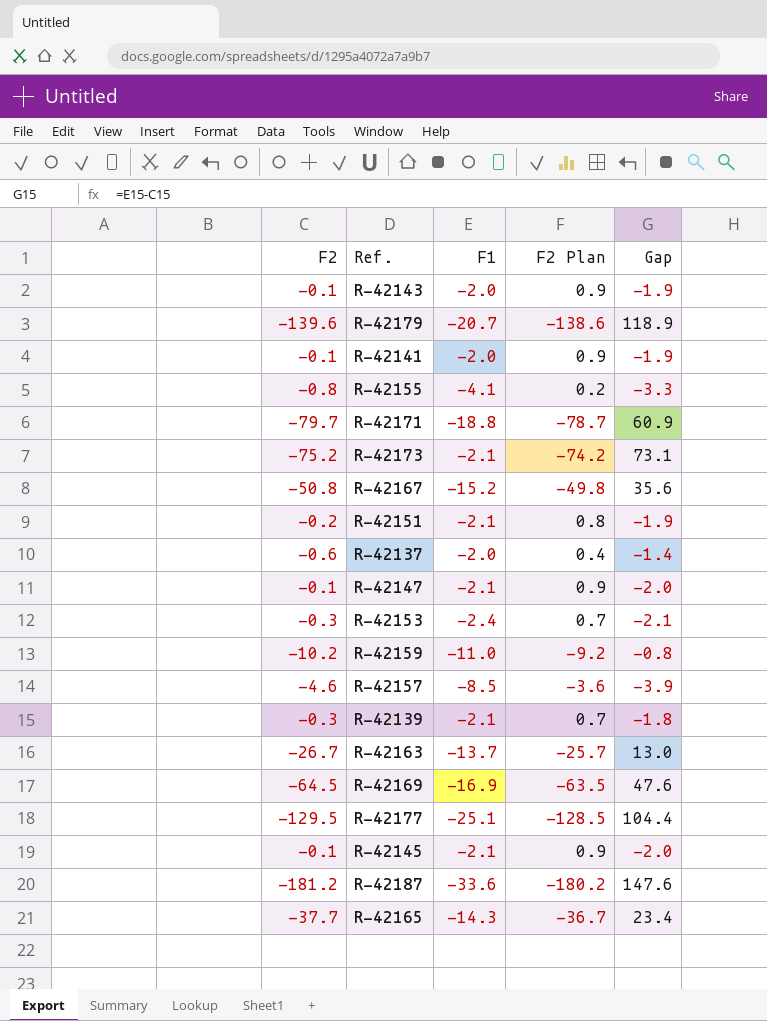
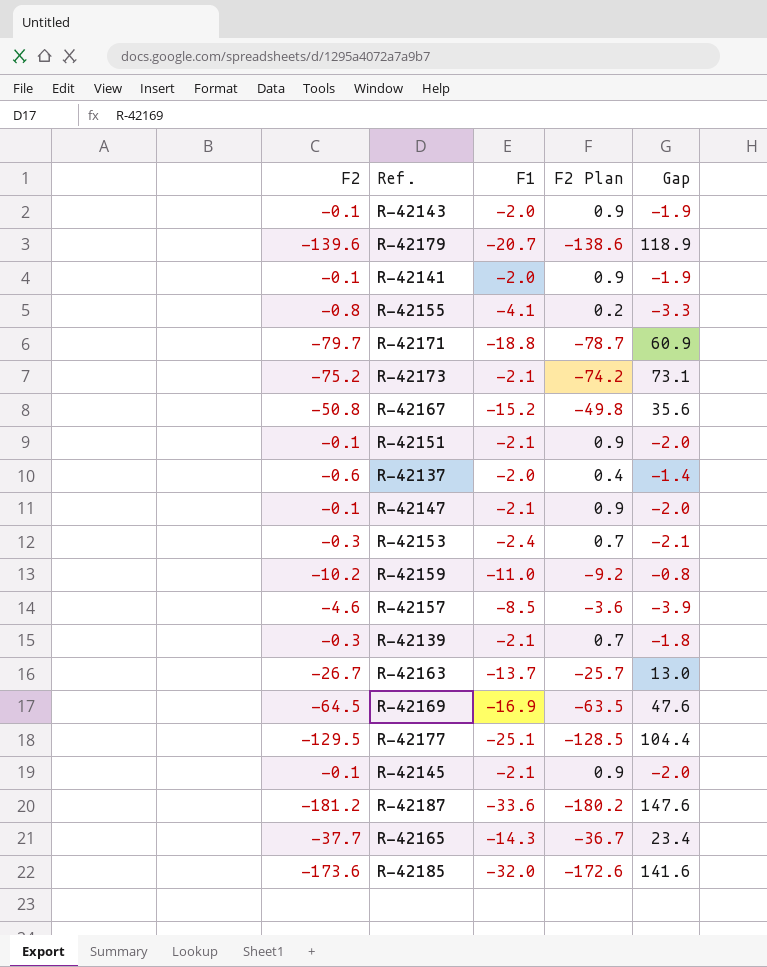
R-42151 | F2: -0.2 -> -0.1
R-42151 | F2 Plan: 0.8 -> 0.9
R-42151 | Gap: -1.9 -> -2.0
row R-42185: none -> -173.6 | -32.0 | -172.6 | 141.6

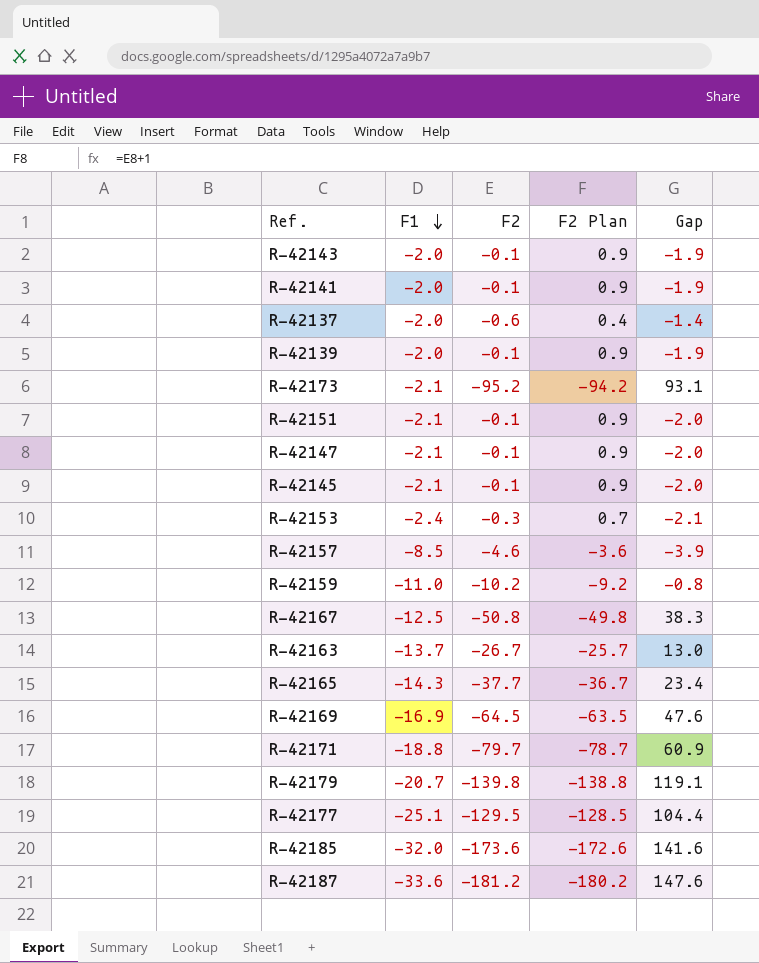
row order: none -> F1 descending
column F2 | position: 1 -> 3
row R-42155: -0.8 | -4.1 | 0.2 | -3.3 -> none
R-42139 | F1: -2.1 -> -2.0
R-42139 | F2: -0.3 -> -0.1
R-42139 | F2 Plan: 0.7 -> 0.9
R-42139 | Gap: -1.8 -> -1.9
R-42173 | F2: -75.2 -> -95.2
R-42173 | F2 Plan: -74.2 -> -94.2
R-42173 | Gap: 73.1 -> 93.1
R-42167 | F1: -15.2 -> -12.5
R-42167 | Gap: 35.6 -> 38.3
R-42179 | F2: -139.6 -> -139.8
R-42179 | F2 Plan: -138.6 -> -138.8
R-42179 | Gap: 118.9 -> 119.1

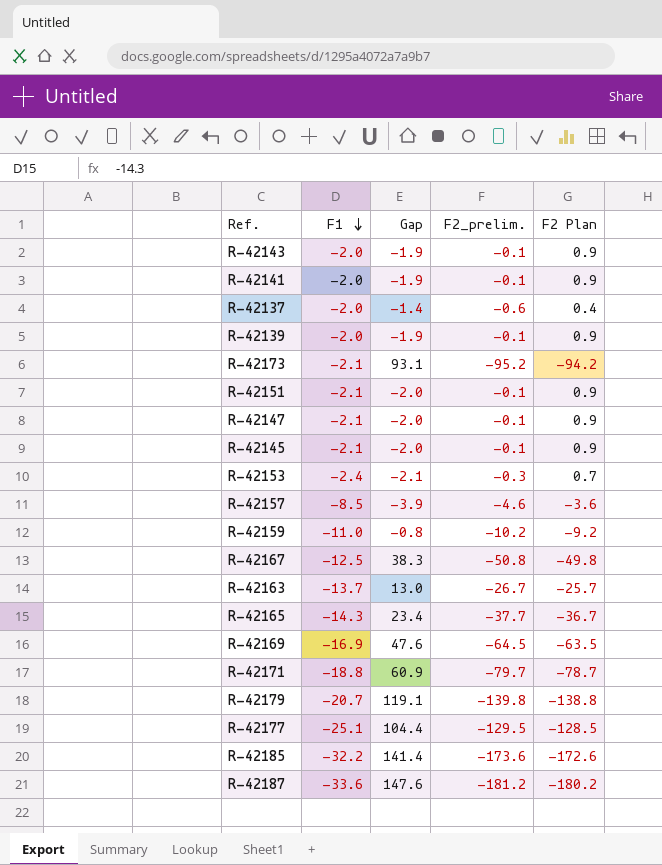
column Gap | position: 5 -> 3
column name: F2 -> F2_prelim.
R-42185 | F1: -32.0 -> -32.2
R-42185 | Gap: 141.6 -> 141.4

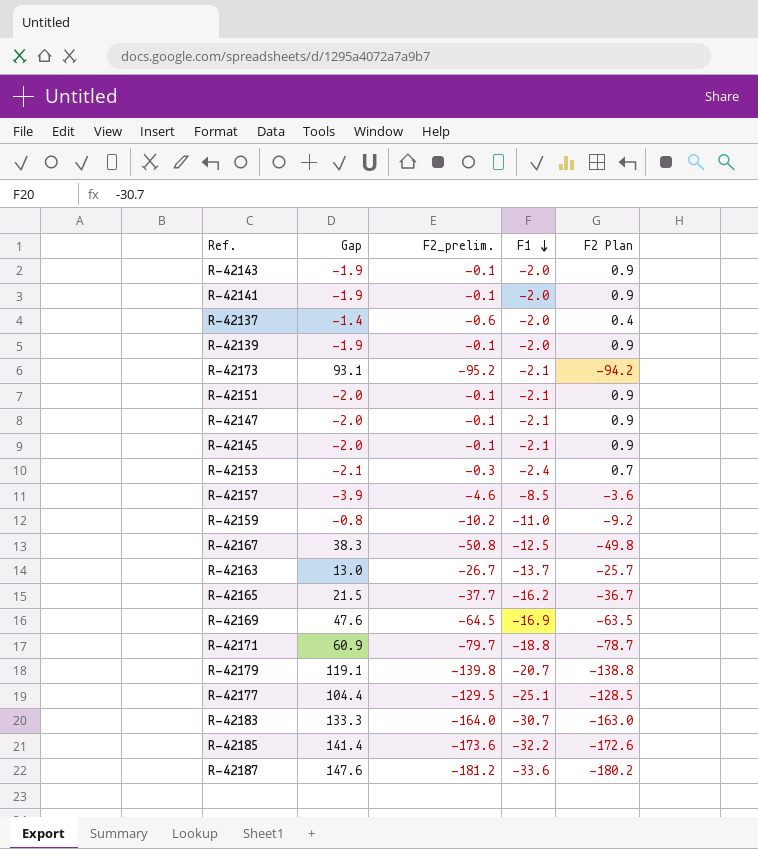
column F1 | position: 2 -> 4
R-42165 | Gap: 23.4 -> 21.5
R-42165 | F1: -14.3 -> -16.2
row R-42183: none -> 133.3 | -164.0 | -30.7 | -163.0

